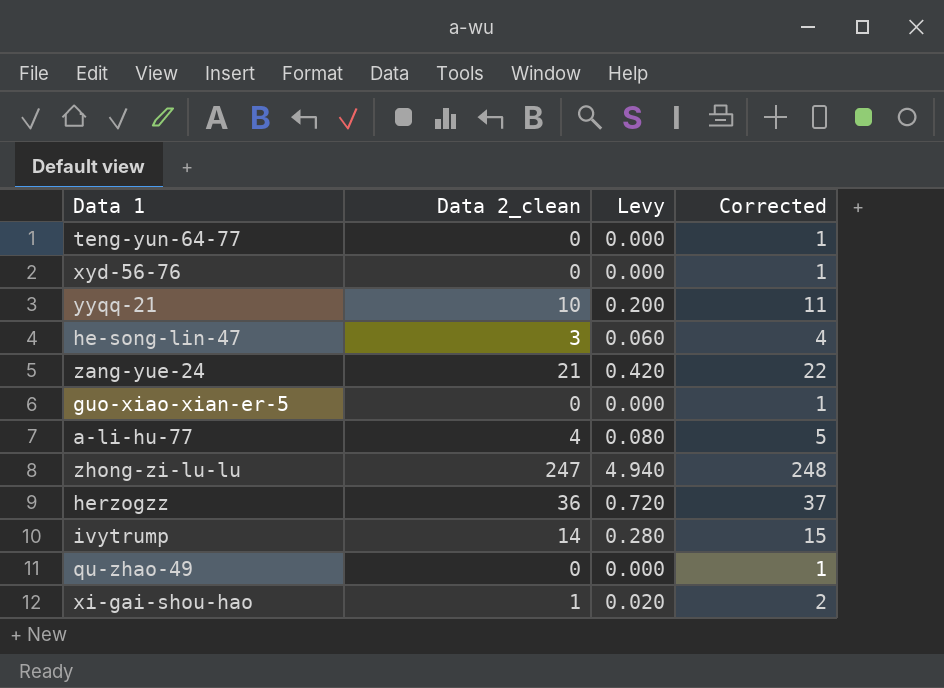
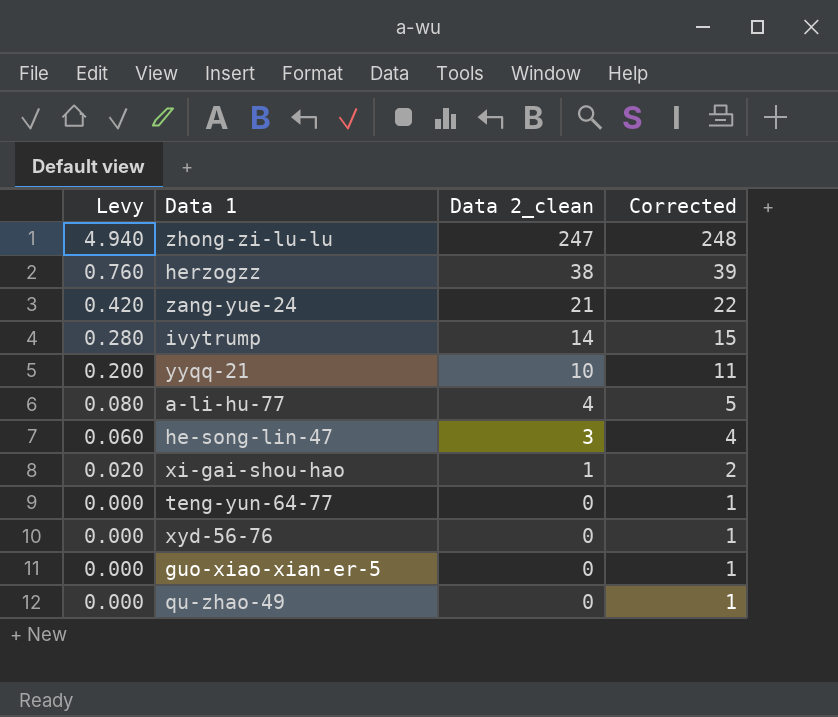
row order: none -> Levy descending
column Levy | position: 3 -> 1
herzogzz | Levy: 0.720 -> 0.760
herzogzz | Data 2_clean: 36 -> 38
herzogzz | Corrected: 37 -> 39

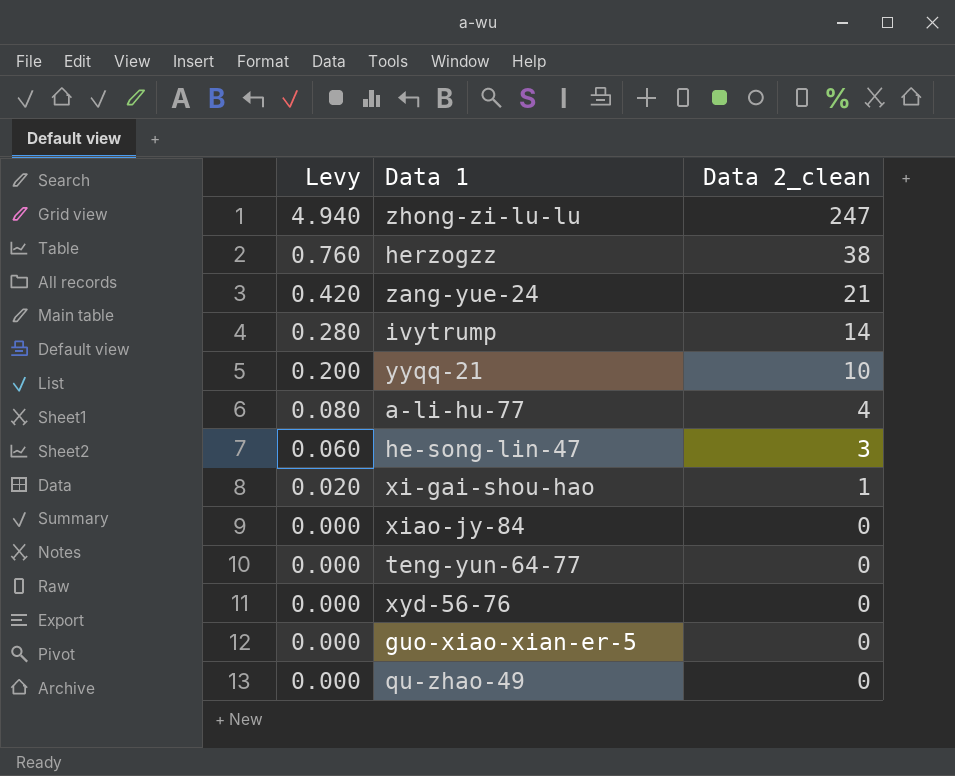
column Corrected | formula: [Data 2_clean] + 1 -> none
row xiao-jy-84: none -> 0.000 | 0

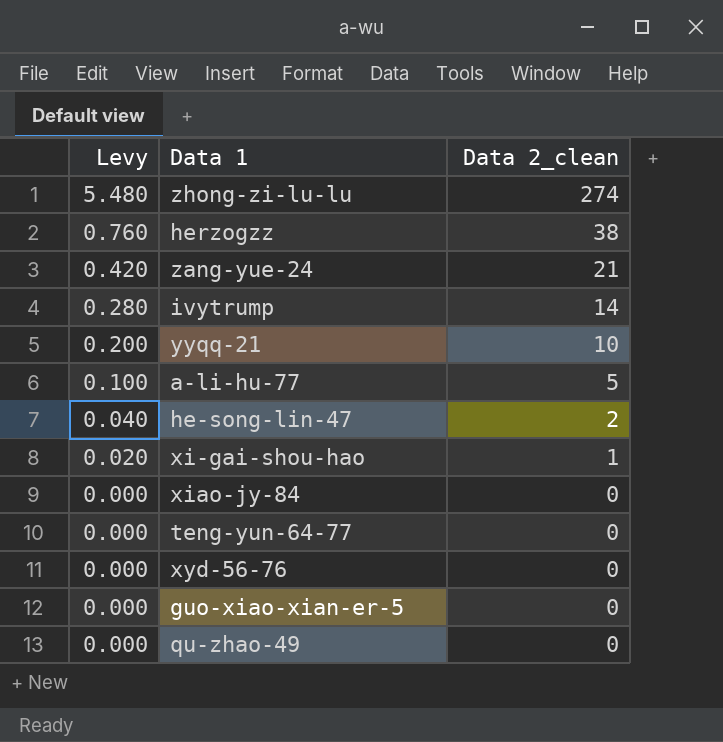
zhong-zi-lu-lu | Levy: 4.940 -> 5.480
zhong-zi-lu-lu | Data 2_clean: 247 -> 274
a-li-hu-77 | Levy: 0.080 -> 0.100
a-li-hu-77 | Data 2_clean: 4 -> 5
he-song-lin-47 | Levy: 0.060 -> 0.040
he-song-lin-47 | Data 2_clean: 3 -> 2

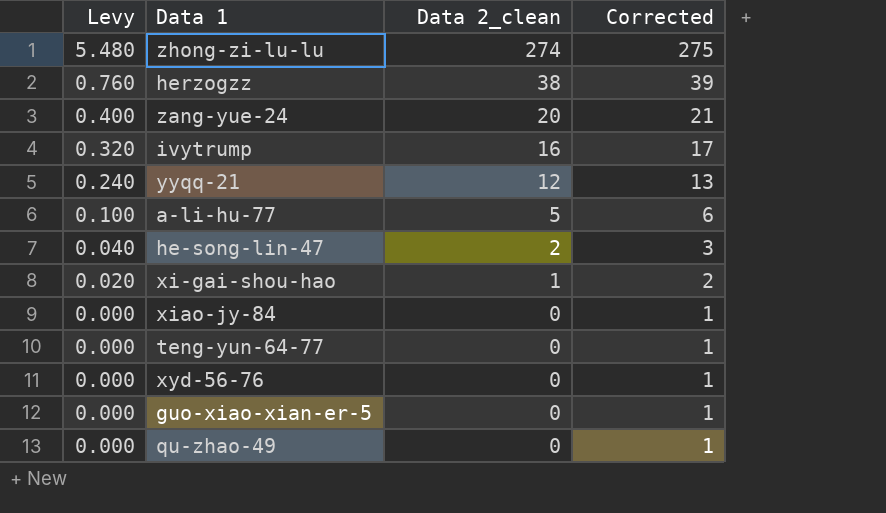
column Corrected | formula: none -> [Data 2_clean] + 1
zang-yue-24 | Levy: 0.420 -> 0.400
zang-yue-24 | Data 2_clean: 21 -> 20
ivytrump | Levy: 0.280 -> 0.320
ivytrump | Data 2_clean: 14 -> 16
yyqq-21 | Levy: 0.200 -> 0.240
yyqq-21 | Data 2_clean: 10 -> 12

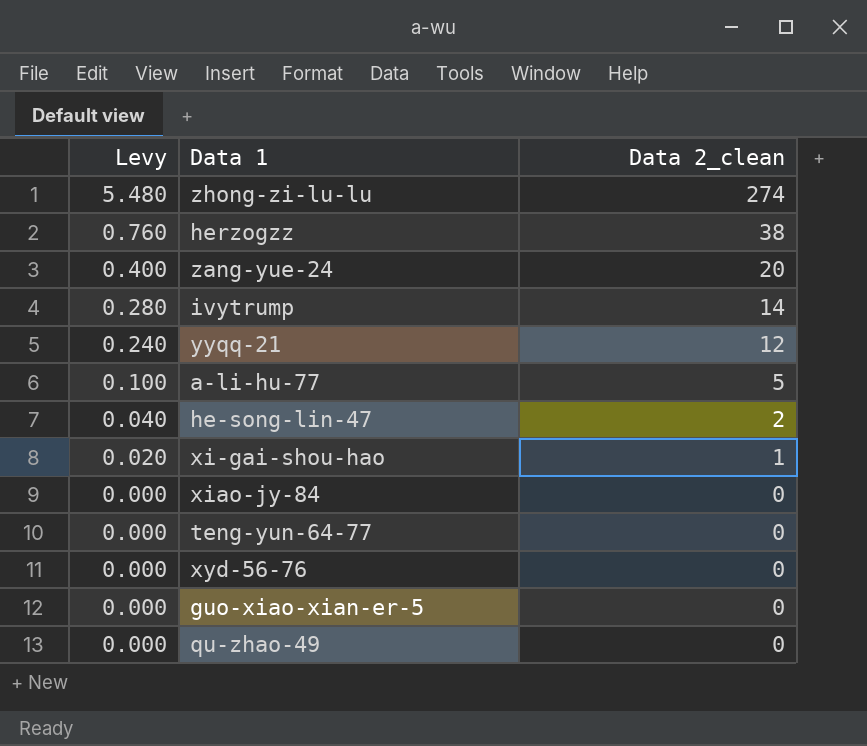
column Corrected | formula: [Data 2_clean] + 1 -> none
ivytrump | Levy: 0.320 -> 0.280
ivytrump | Data 2_clean: 16 -> 14

